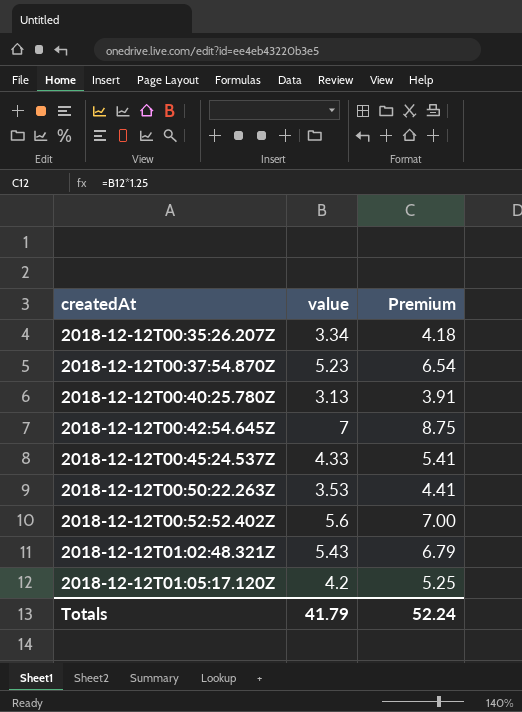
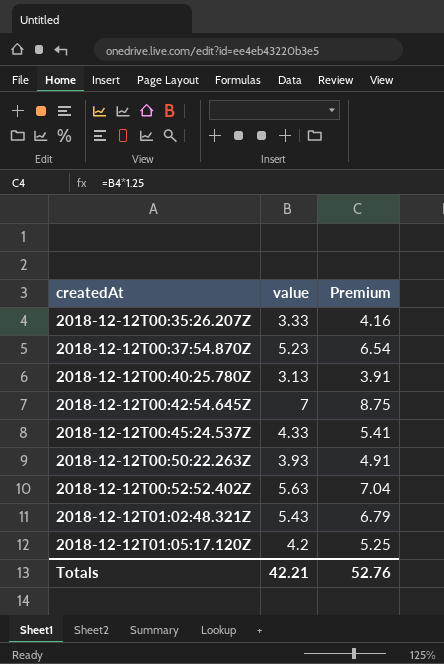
2018-12-12T00:35:26.207Z | value: 3.34 -> 3.33
2018-12-12T00:35:26.207Z | Premium: 4.18 -> 4.16
2018-12-12T00:50:22.263Z | value: 3.53 -> 3.93
2018-12-12T00:50:22.263Z | Premium: 4.41 -> 4.91
2018-12-12T00:52:52.402Z | value: 5.6 -> 5.63
2018-12-12T00:52:52.402Z | Premium: 7.00 -> 7.04
Totals | value: 41.79 -> 42.21
Totals | Premium: 52.24 -> 52.76

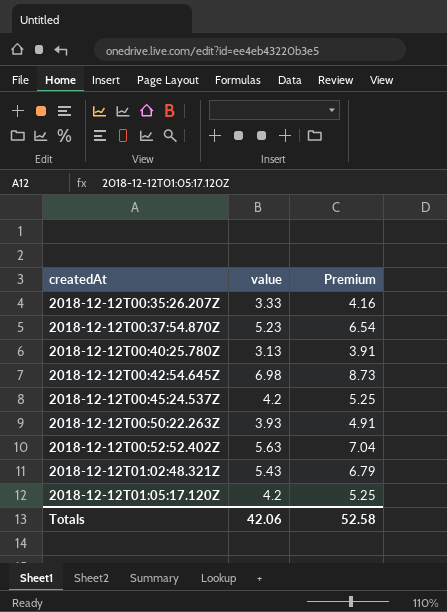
2018-12-12T00:42:54.645Z | value: 7 -> 6.98
2018-12-12T00:42:54.645Z | Premium: 8.75 -> 8.73
2018-12-12T00:45:24.537Z | value: 4.33 -> 4.2
2018-12-12T00:45:24.537Z | Premium: 5.41 -> 5.25
Totals | value: 42.21 -> 42.06
Totals | Premium: 52.76 -> 52.58

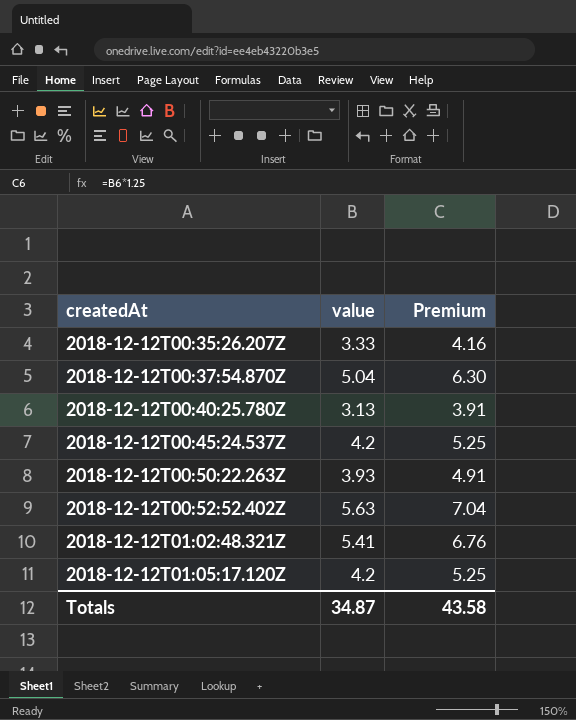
row 2018-12-12T00:42:54.645Z: 6.98 | 8.73 -> none
2018-12-12T00:37:54.870Z | value: 5.23 -> 5.04
2018-12-12T00:37:54.870Z | Premium: 6.54 -> 6.30
2018-12-12T01:02:48.321Z | value: 5.43 -> 5.41
2018-12-12T01:02:48.321Z | Premium: 6.79 -> 6.76
Totals | value: 42.06 -> 34.87
Totals | Premium: 52.58 -> 43.58

